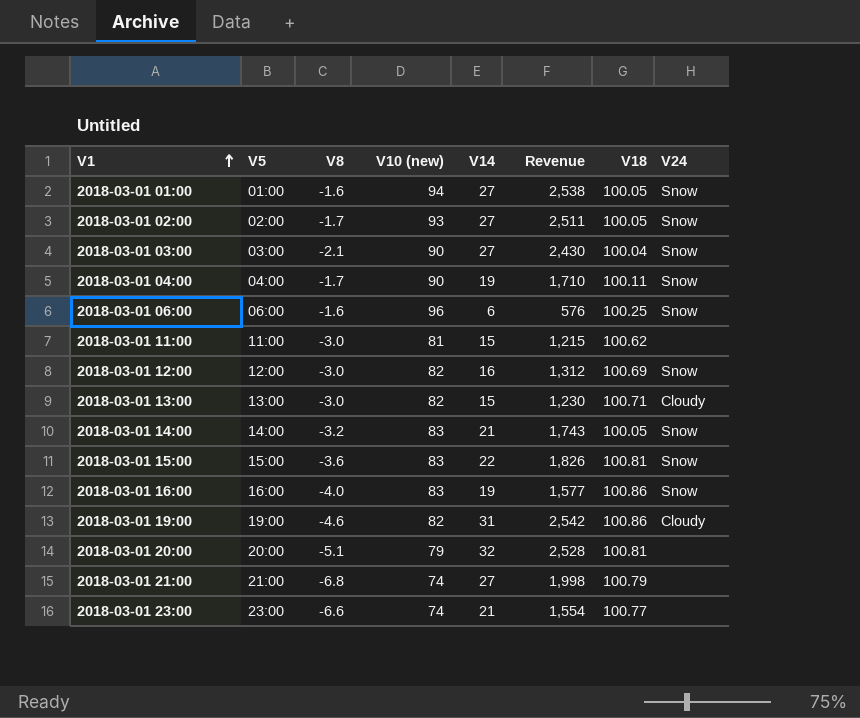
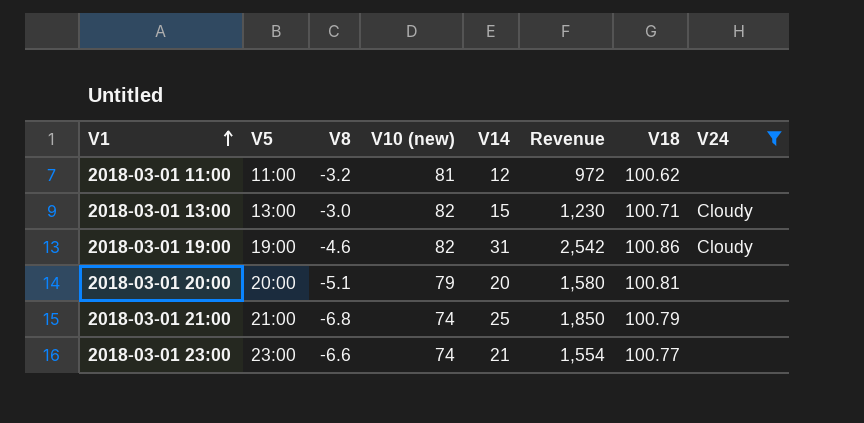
filter: none -> V24 != Snow
2018-03-01 11:00 | V8: -3.0 -> -3.2
2018-03-01 11:00 | V14: 15 -> 12
2018-03-01 11:00 | Revenue: 1,215 -> 972
2018-03-01 20:00 | V14: 32 -> 20
2018-03-01 20:00 | Revenue: 2,528 -> 1,580
2018-03-01 21:00 | V14: 27 -> 25
2018-03-01 21:00 | Revenue: 1,998 -> 1,850

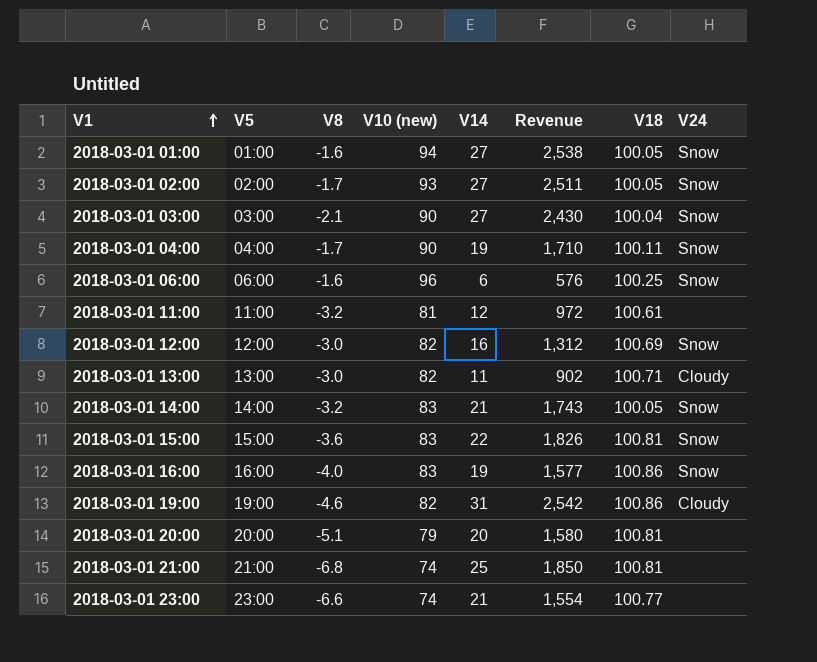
filter: V24 != Snow -> none
2018-03-01 11:00 | V18: 100.62 -> 100.61
2018-03-01 13:00 | V14: 15 -> 11
2018-03-01 13:00 | Revenue: 1,230 -> 902
2018-03-01 21:00 | V18: 100.79 -> 100.81

